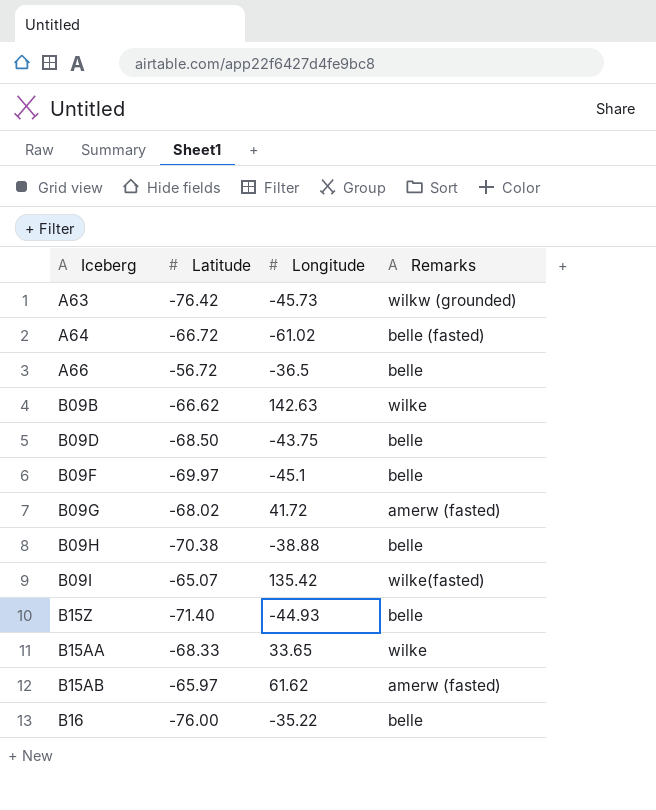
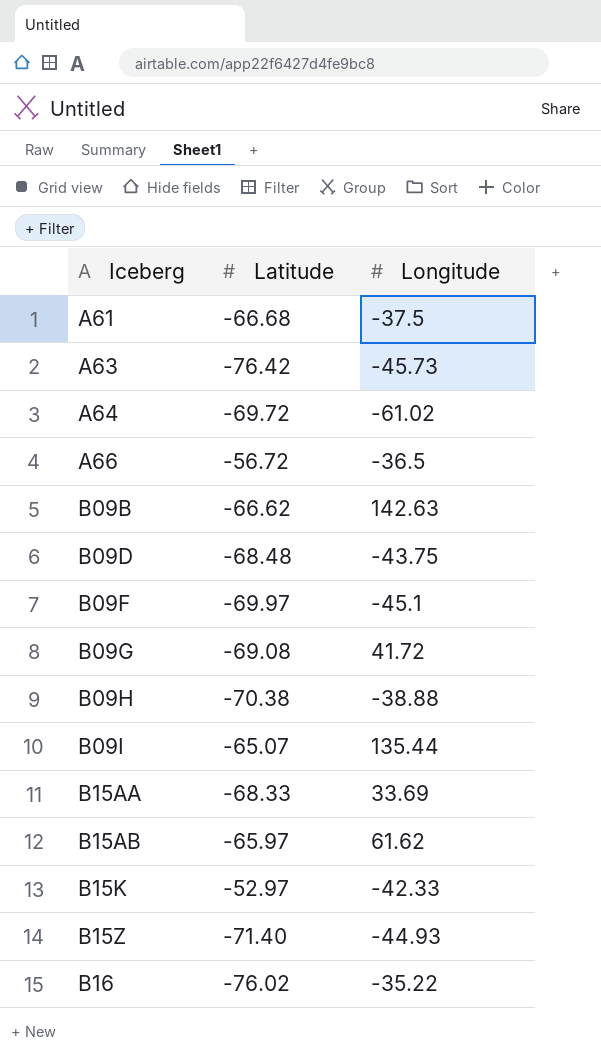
row order: none -> Iceberg ascending
column Remarks | position: 4 -> none
row A61: none -> -66.68 | -37.5
A64 | Latitude: -66.72 -> -69.72
B09D | Latitude: -68.50 -> -68.48
B09G | Latitude: -68.02 -> -69.08
B09I | Longitude: 135.42 -> 135.44
B15AA | Longitude: 33.65 -> 33.69
row B15K: none -> -52.97 | -42.33
B16 | Latitude: -76.00 -> -76.02

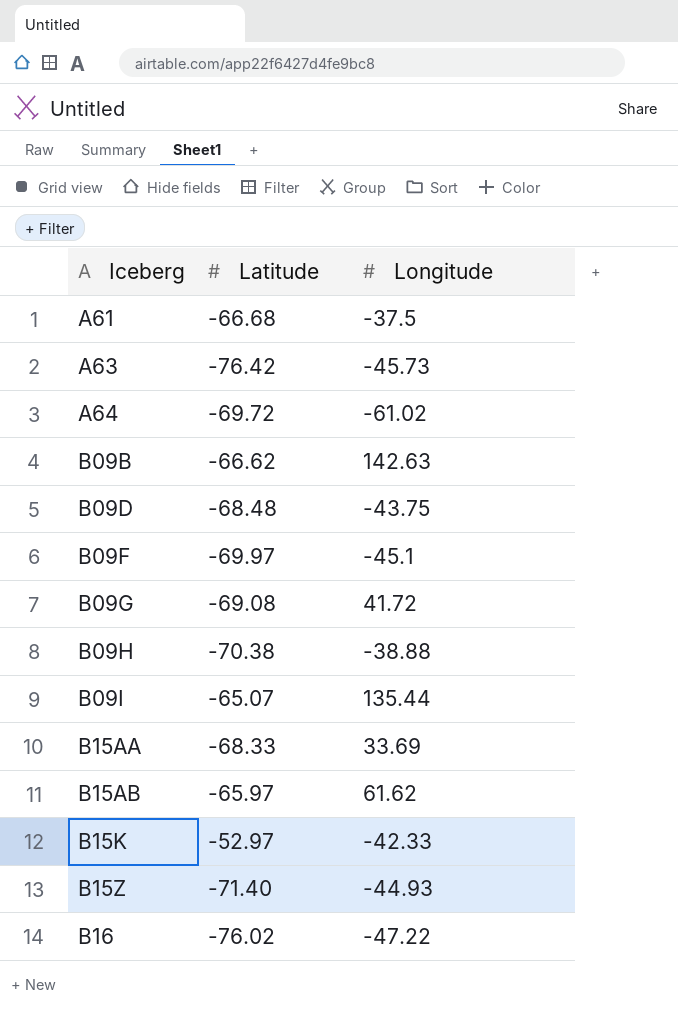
row A66: -56.72 | -36.5 -> none
B16 | Longitude: -35.22 -> -47.22

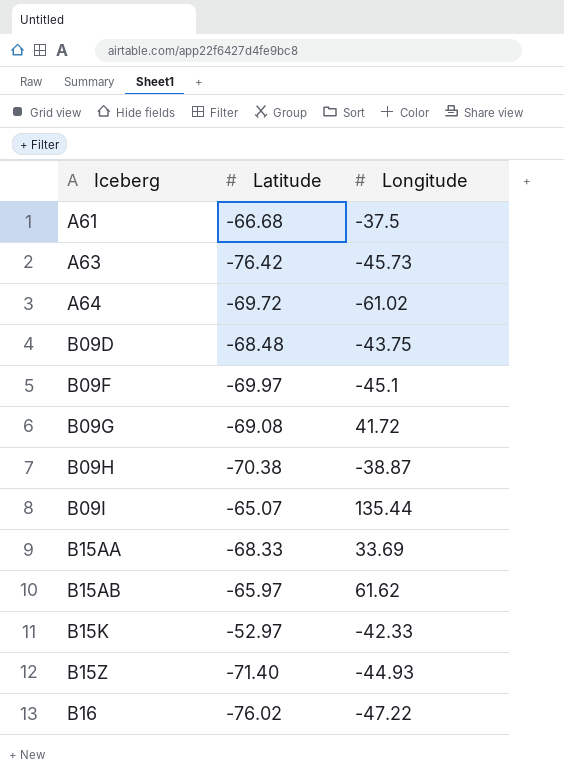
row B09B: -66.62 | 142.63 -> none
B09H | Longitude: -38.88 -> -38.87

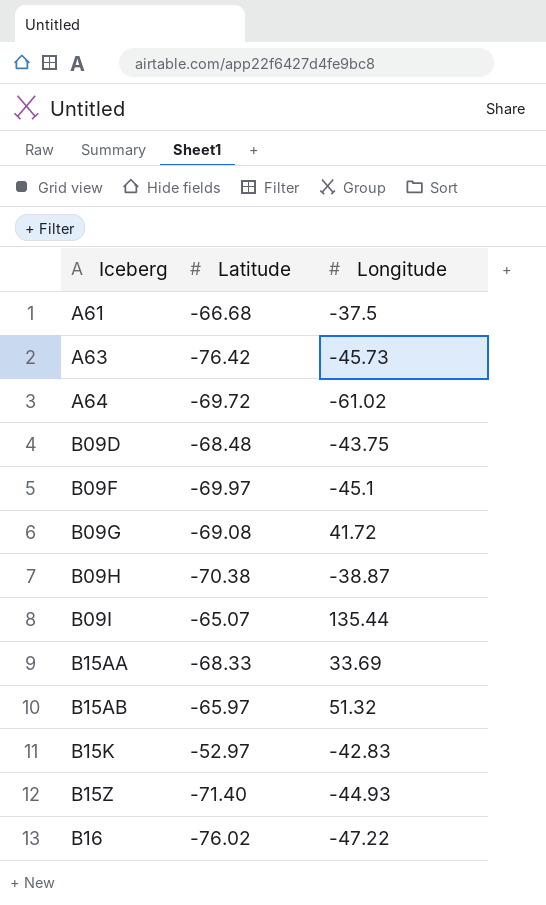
B15AB | Longitude: 61.62 -> 51.32
B15K | Longitude: -42.33 -> -42.83

